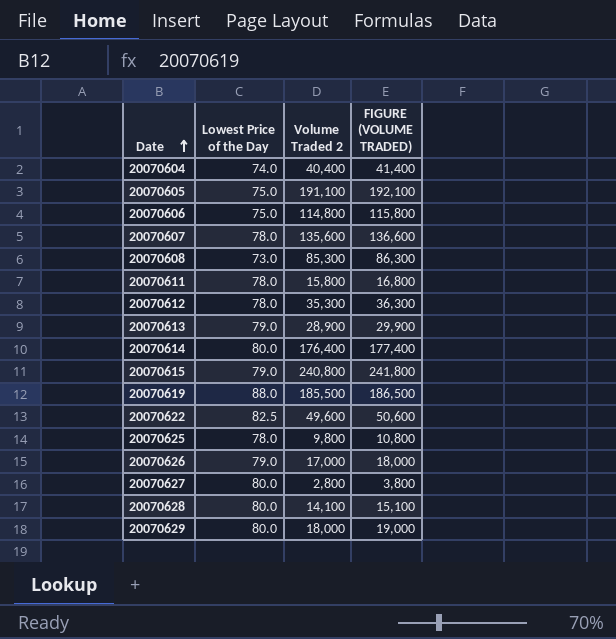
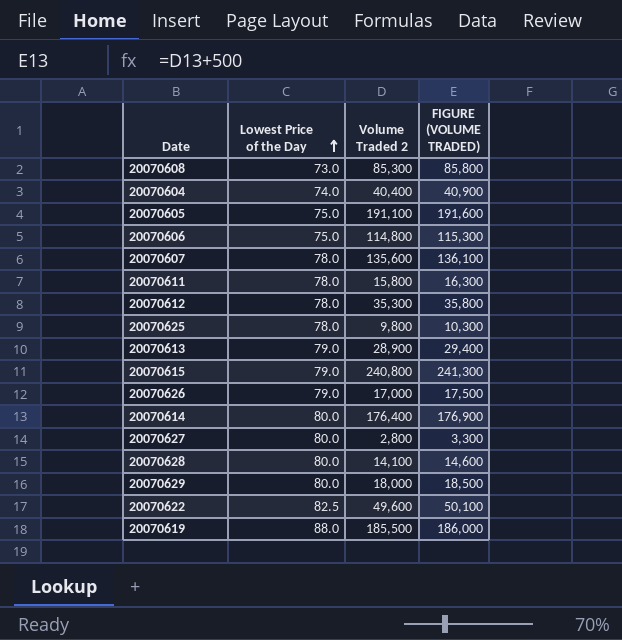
row order: Date ascending -> Lowest Price of the Day ascending
column FIGURE (VOLUME TRADED) | formula: [Volume Traded 2] + 1000 -> [Volume Traded 2] + 500

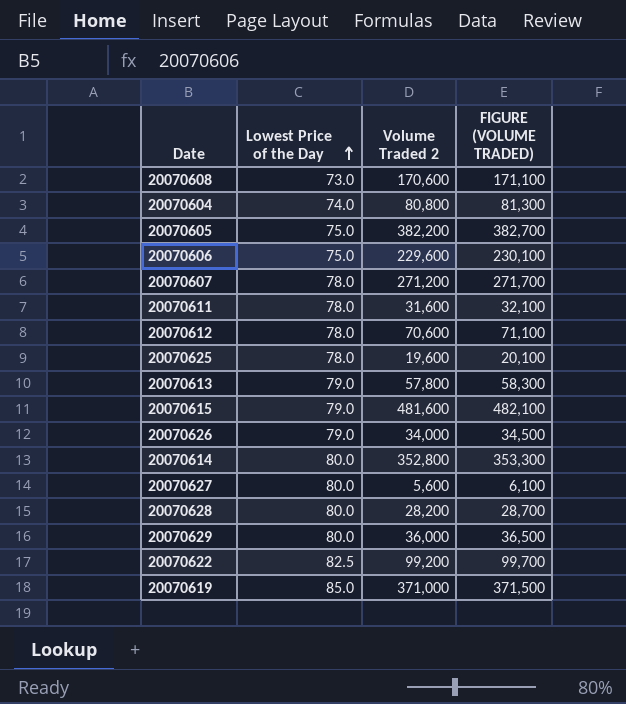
20070608 | Volume Traded 2: 85,300 -> 170,600
20070608 | FIGURE (VOLUME TRADED): 85,800 -> 171,100
20070604 | Volume Traded 2: 40,400 -> 80,800
20070604 | FIGURE (VOLUME TRADED): 40,900 -> 81,300
20070605 | Volume Traded 2: 191,100 -> 382,200
20070605 | FIGURE (VOLUME TRADED): 191,600 -> 382,700
20070606 | Volume Traded 2: 114,800 -> 229,600
20070606 | FIGURE (VOLUME TRADED): 115,300 -> 230,100
20070607 | Volume Traded 2: 135,600 -> 271,200
20070607 | FIGURE (VOLUME TRADED): 136,100 -> 271,700
20070611 | Volume Traded 2: 15,800 -> 31,600
20070611 | FIGURE (VOLUME TRADED): 16,300 -> 32,100
20070612 | Volume Traded 2: 35,300 -> 70,600
20070612 | FIGURE (VOLUME TRADED): 35,800 -> 71,100
20070625 | Volume Traded 2: 9,800 -> 19,600
20070625 | FIGURE (VOLUME TRADED): 10,300 -> 20,100
20070613 | Volume Traded 2: 28,900 -> 57,800
20070613 | FIGURE (VOLUME TRADED): 29,400 -> 58,300
20070615 | Volume Traded 2: 240,800 -> 481,600
20070615 | FIGURE (VOLUME TRADED): 241,300 -> 482,100
20070626 | Volume Traded 2: 17,000 -> 34,000
20070626 | FIGURE (VOLUME TRADED): 17,500 -> 34,500
20070614 | Volume Traded 2: 176,400 -> 352,800
20070614 | FIGURE (VOLUME TRADED): 176,900 -> 353,300
20070627 | Volume Traded 2: 2,800 -> 5,600
20070627 | FIGURE (VOLUME TRADED): 3,300 -> 6,100
20070628 | Volume Traded 2: 14,100 -> 28,200
20070628 | FIGURE (VOLUME TRADED): 14,600 -> 28,700
20070629 | Volume Traded 2: 18,000 -> 36,000
20070629 | FIGURE (VOLUME TRADED): 18,500 -> 36,500
20070622 | Volume Traded 2: 49,600 -> 99,200
20070622 | FIGURE (VOLUME TRADED): 50,100 -> 99,700
20070619 | Lowest Price of the Day: 88.0 -> 85.0
20070619 | Volume Traded 2: 185,500 -> 371,000
20070619 | FIGURE (VOLUME TRADED): 186,000 -> 371,500

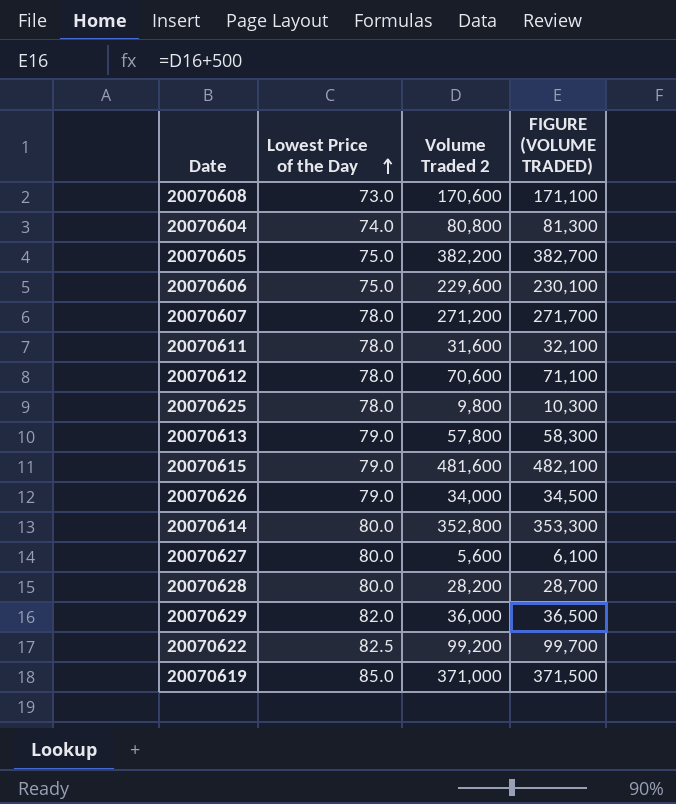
20070625 | Volume Traded 2: 19,600 -> 9,800
20070625 | FIGURE (VOLUME TRADED): 20,100 -> 10,300
20070629 | Lowest Price of the Day: 80.0 -> 82.0

